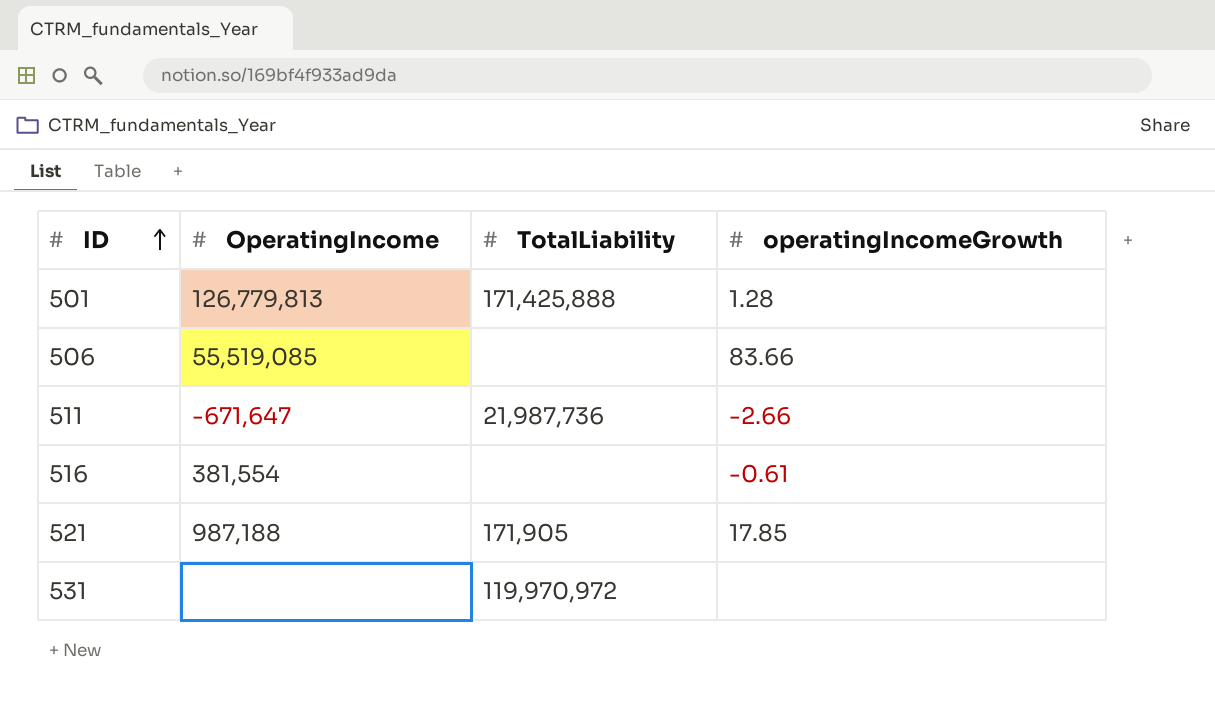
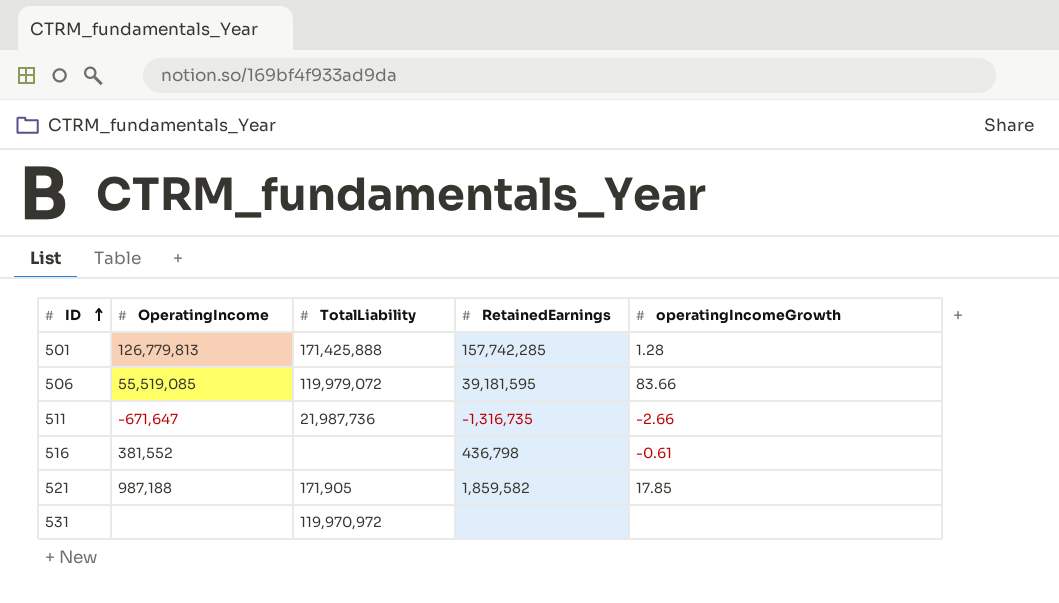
column RetainedEarnings | position: none -> 4
506 | TotalLiability: none -> 119,979,072
516 | OperatingIncome: 381,554 -> 381,552

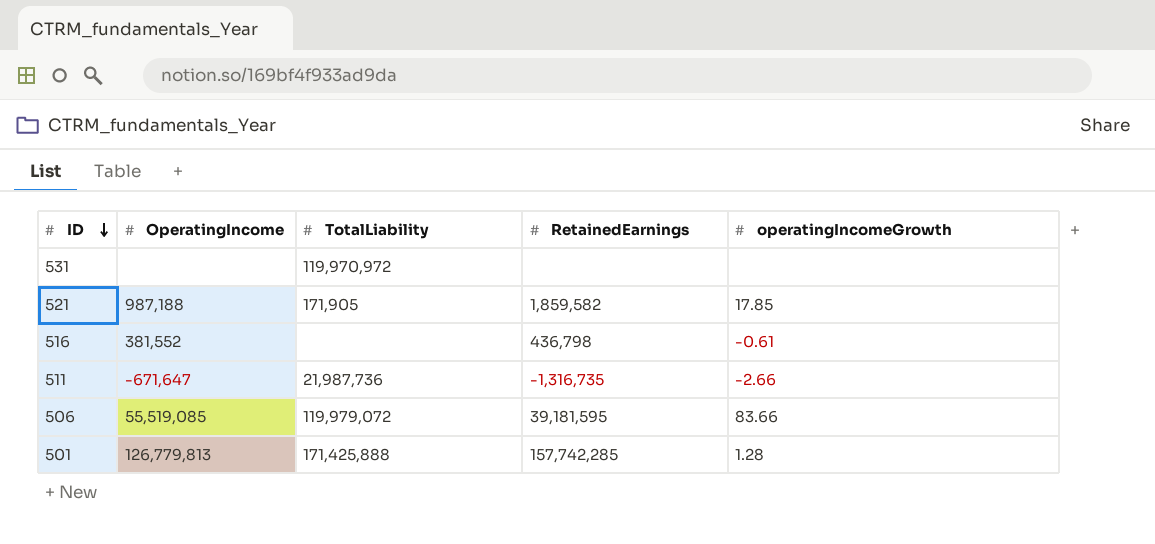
row order: ID ascending -> ID descending

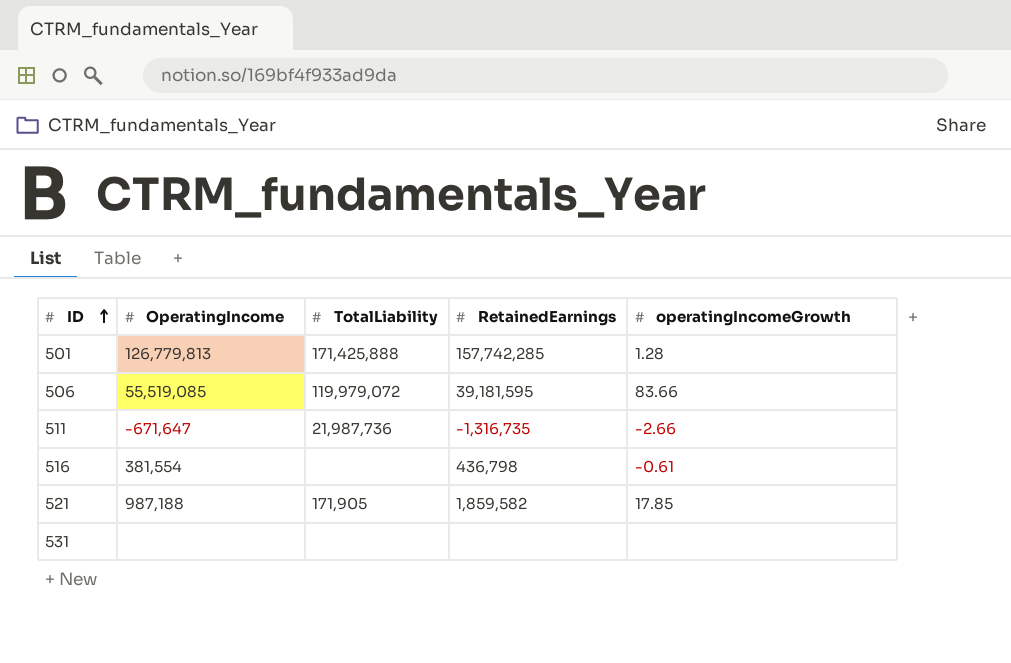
row order: ID descending -> ID ascending
516 | OperatingIncome: 381,552 -> 381,554
531 | TotalLiability: 119,970,972 -> none

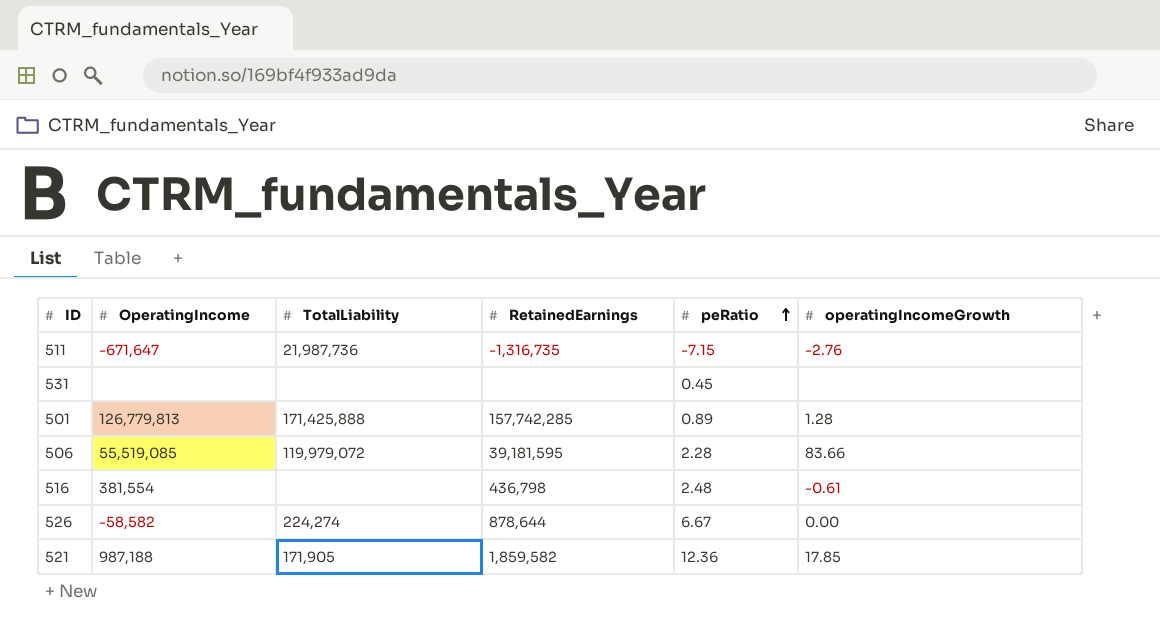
row order: ID ascending -> peRatio ascending
column peRatio | position: none -> 5
511 | operatingIncomeGrowth: -2.66 -> -2.76
row 526: none -> -58,582 | 224,274 | 878,644 | 6.67 | 0.00

